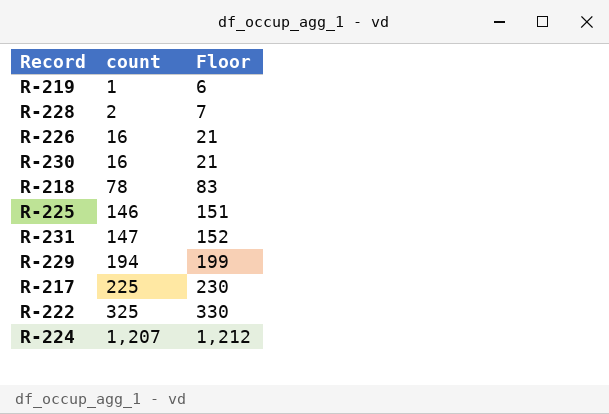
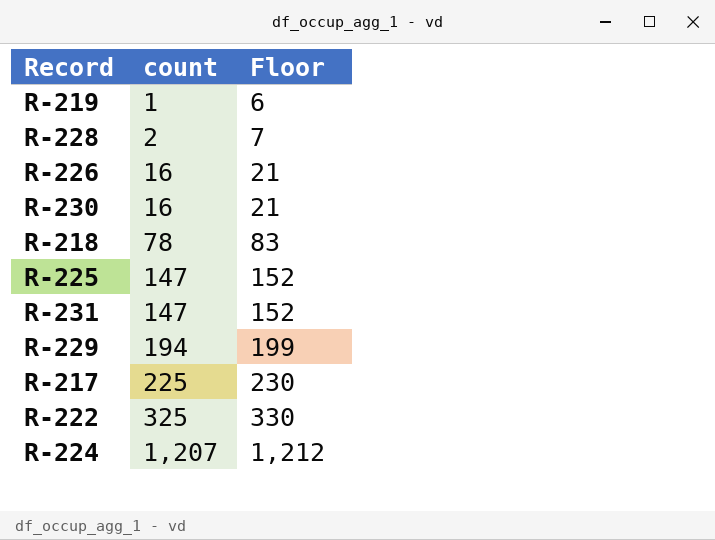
R-225 | count: 146 -> 147
R-225 | Floor: 151 -> 152

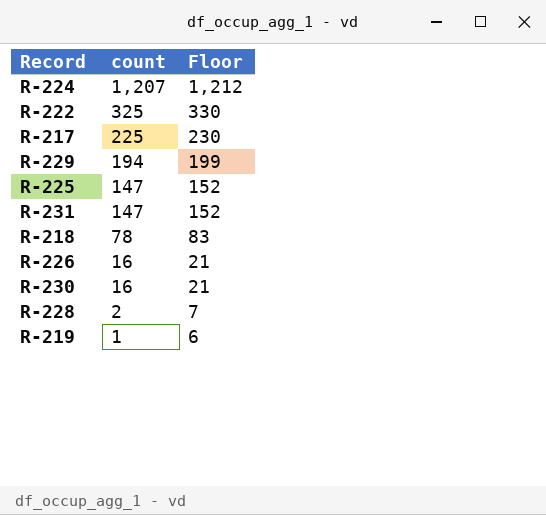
row order: count ascending -> count descending

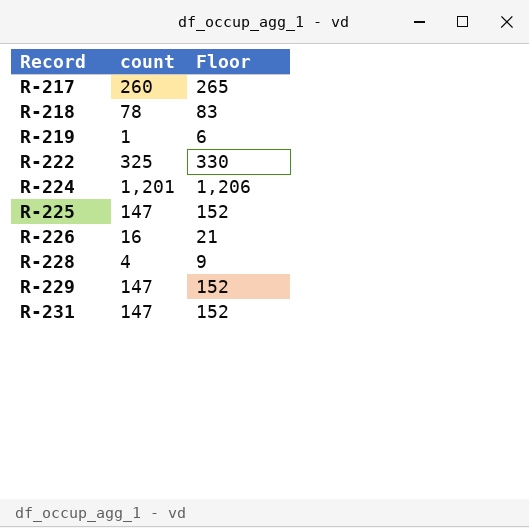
row order: count descending -> Record ascending
row R-230: 16 | 21 -> none
R-217 | count: 225 -> 260
R-217 | Floor: 230 -> 265
R-224 | count: 1,207 -> 1,201
R-224 | Floor: 1,212 -> 1,206
R-228 | count: 2 -> 4
R-228 | Floor: 7 -> 9
R-229 | count: 194 -> 147
R-229 | Floor: 199 -> 152

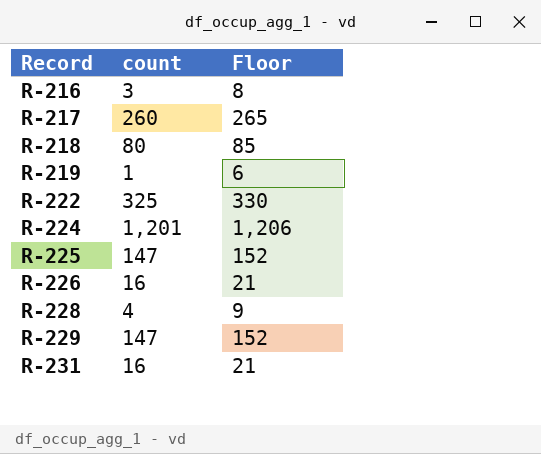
row R-216: none -> 3 | 8
R-218 | count: 78 -> 80
R-218 | Floor: 83 -> 85
R-231 | count: 147 -> 16
R-231 | Floor: 152 -> 21

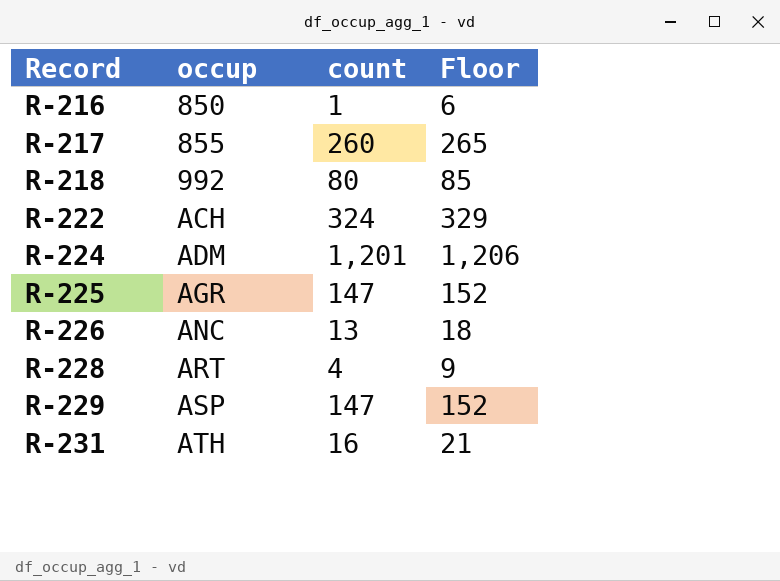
column occup | position: none -> 2
row R-219: 1 | 6 -> none
R-216 | count: 3 -> 1
R-216 | Floor: 8 -> 6
R-222 | count: 325 -> 324
R-222 | Floor: 330 -> 329
R-226 | count: 16 -> 13
R-226 | Floor: 21 -> 18

